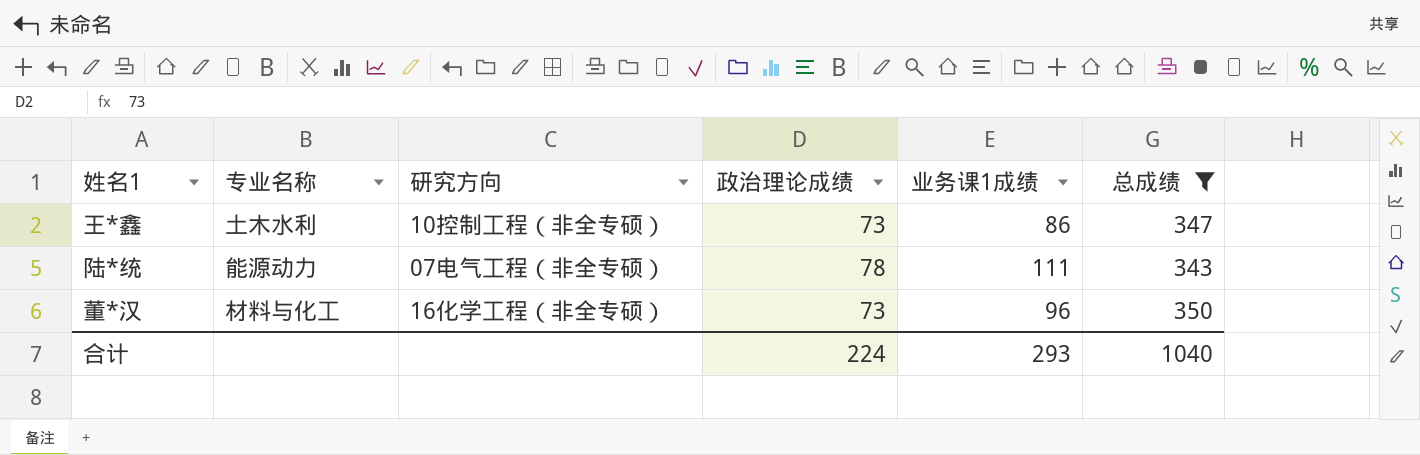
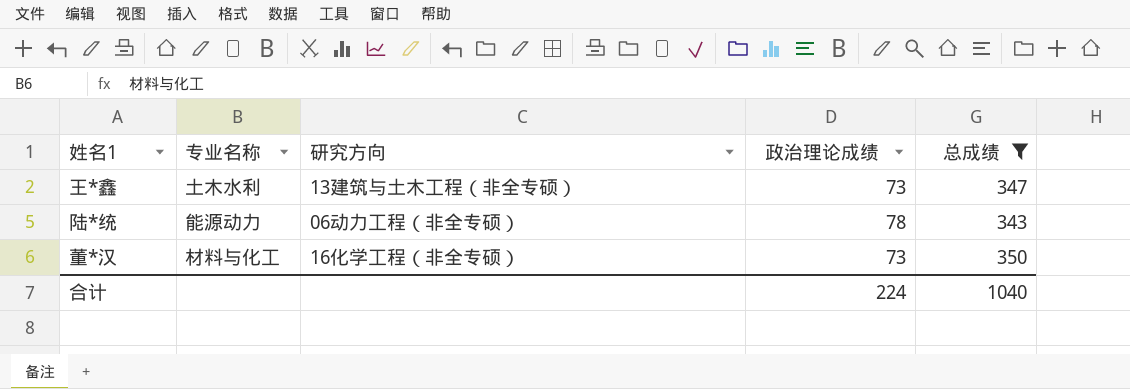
column 业务课1成绩 | position: 5 -> none
王*鑫 | 研究方向: 10控制工程（非全专硕） -> 13建筑与土木工程（非全专硕）
陆*统 | 研究方向: 07电气工程（非全专硕） -> 06动力工程（非全专硕）

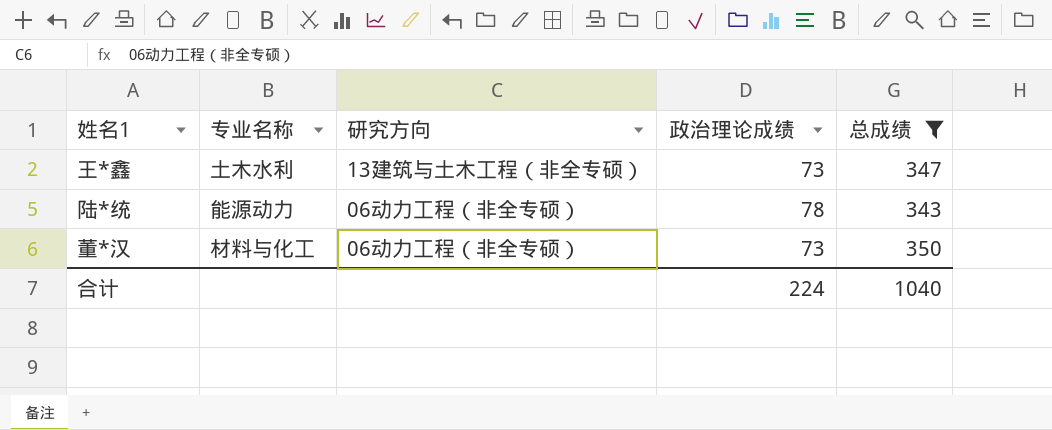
董*汉 | 研究方向: 16化学工程（非全专硕） -> 06动力工程（非全专硕）

